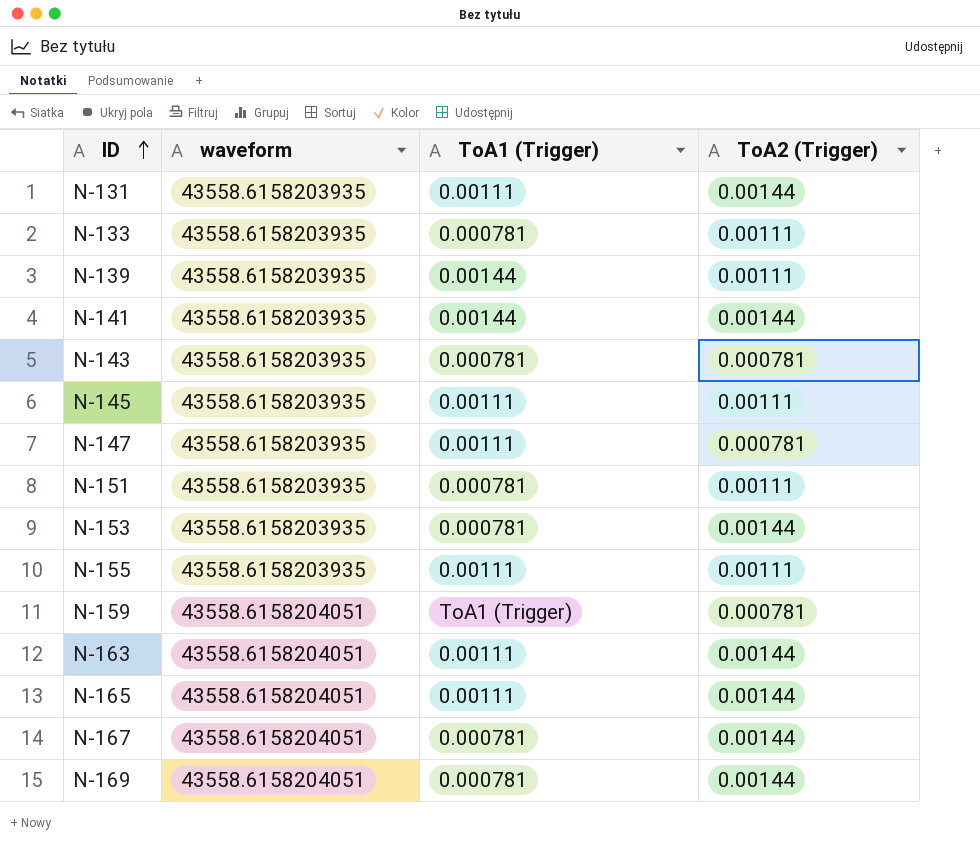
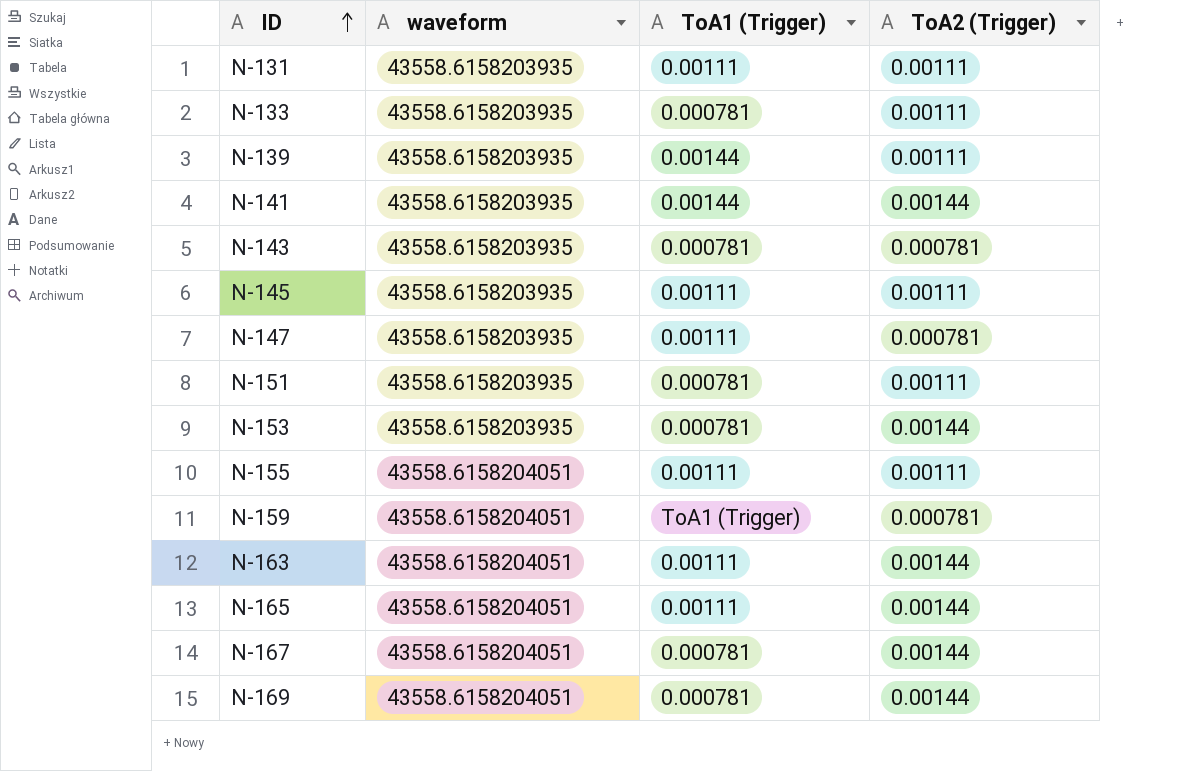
N-131 | ToA2 (Trigger): 0.00144 -> 0.00111
N-155 | waveform: 43558.6158203935 -> 43558.6158204051

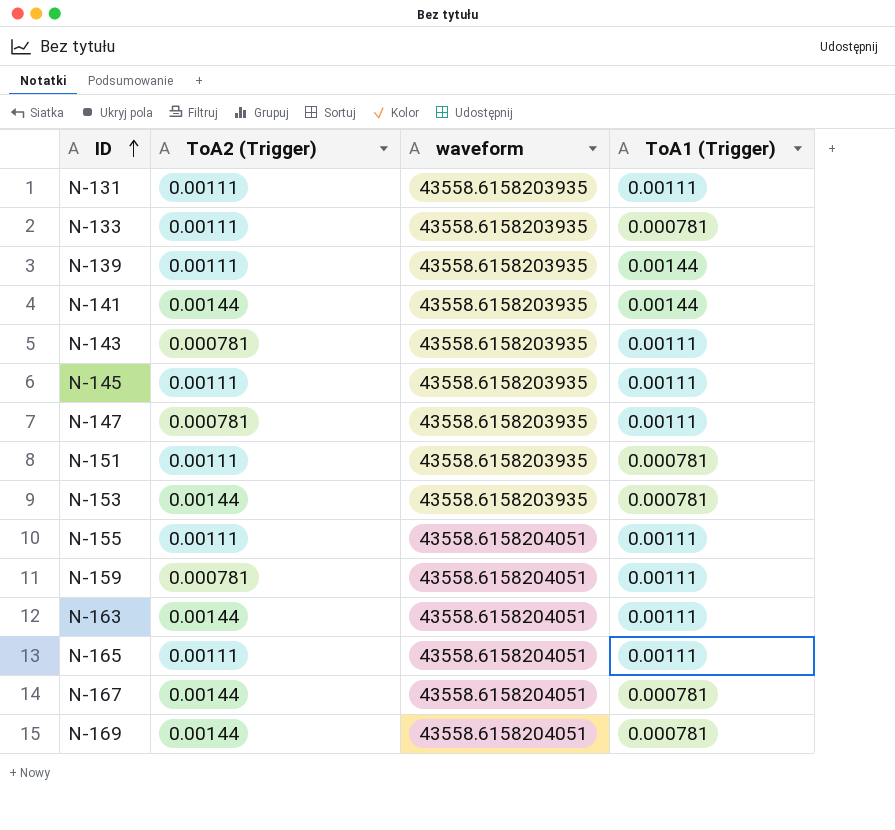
column ToA2 (Trigger) | position: 4 -> 2
N-143 | ToA1 (Trigger): 0.000781 -> 0.00111
N-159 | ToA1 (Trigger): ToA1 (Trigger) -> 0.00111
N-165 | ToA2 (Trigger): 0.00144 -> 0.00111

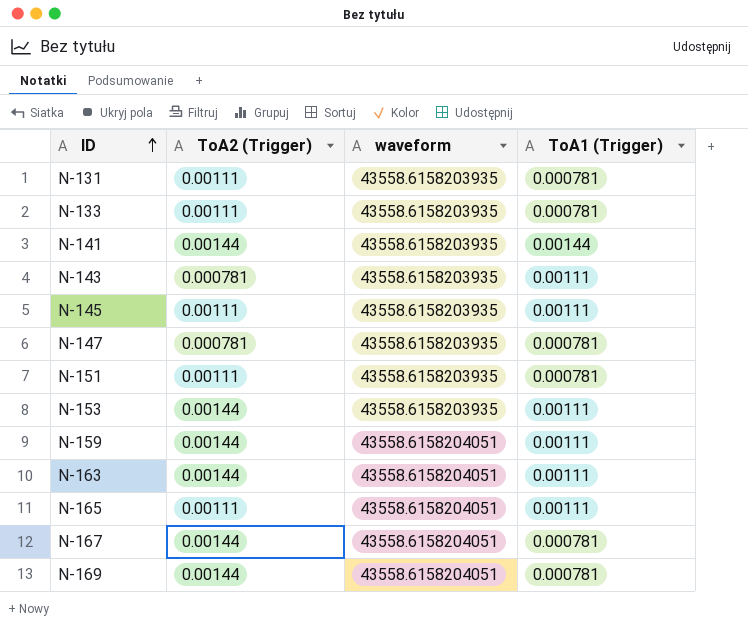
row N-139: 0.00111 | 43558.6158203935 | 0.00144 -> none
row N-155: 0.00111 | 43558.6158204051 | 0.00111 -> none
N-131 | ToA1 (Trigger): 0.00111 -> 0.000781
N-147 | ToA1 (Trigger): 0.00111 -> 0.000781
N-153 | ToA1 (Trigger): 0.000781 -> 0.00111
N-159 | ToA2 (Trigger): 0.000781 -> 0.00144

